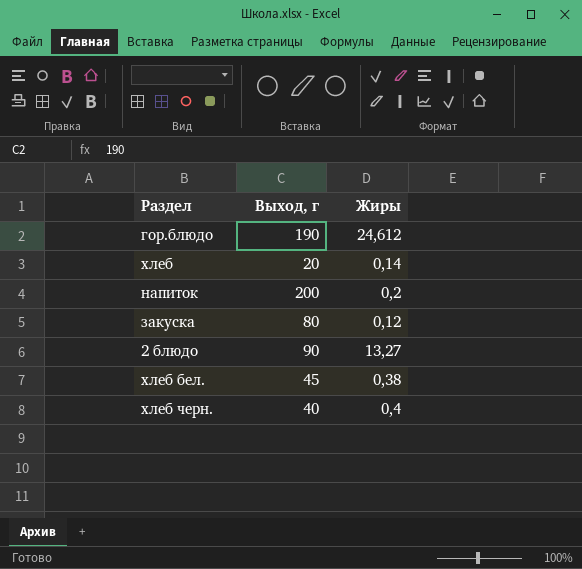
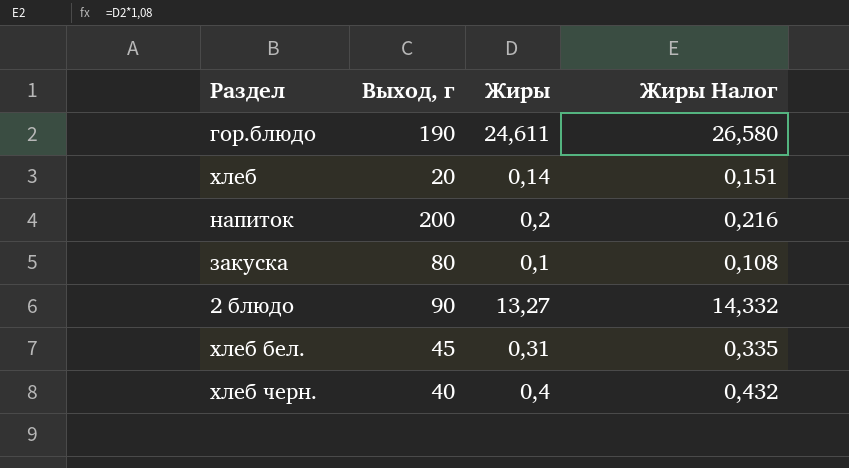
column Жиры Налог | formula: none -> [Жиры] * 1,08
гор.блюдо | Жиры: 24,612 -> 24,611
закуска | Жиры: 0,12 -> 0,1
хлеб бел. | Жиры: 0,38 -> 0,31

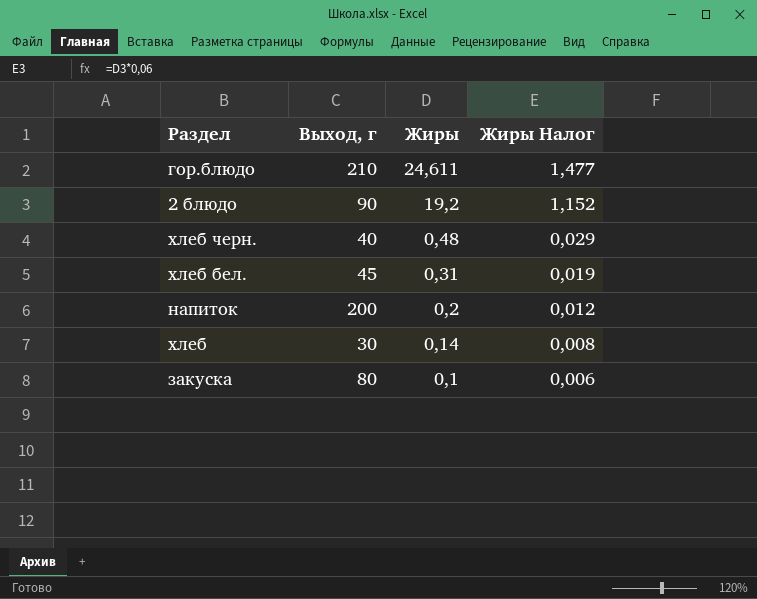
row order: none -> Жиры descending
column Жиры Налог | formula: [Жиры] * 1,08 -> [Жиры] * 0,06
гор.блюдо | Выход, г: 190 -> 210
2 блюдо | Жиры: 13,27 -> 19,2
хлеб черн. | Жиры: 0,4 -> 0,48
хлеб | Выход, г: 20 -> 30

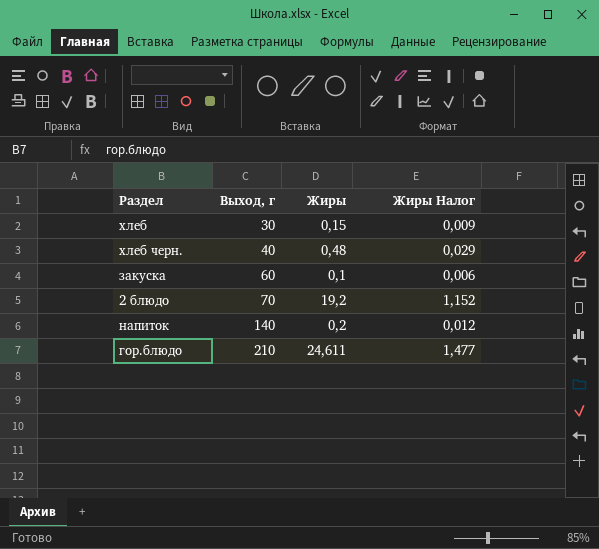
row order: Жиры descending -> Выход, г ascending
row хлеб бел.: 45 | 0,31 | 0,019 -> none
хлеб | Жиры: 0,14 -> 0,15
хлеб | Жиры Налог: 0,008 -> 0,009
закуска | Выход, г: 80 -> 60
2 блюдо | Выход, г: 90 -> 70
напиток | Выход, г: 200 -> 140

